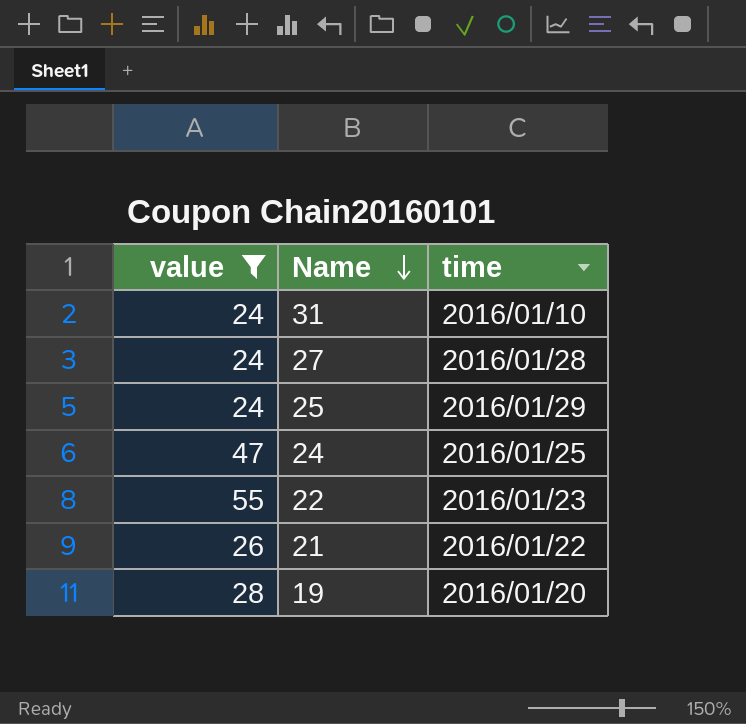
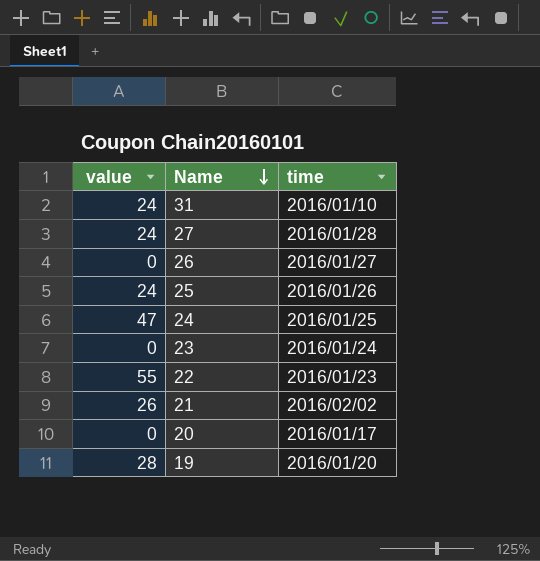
filter: value != 0 -> none
25 | time: 2016/01/29 -> 2016/01/26
21 | time: 2016/01/22 -> 2016/02/02

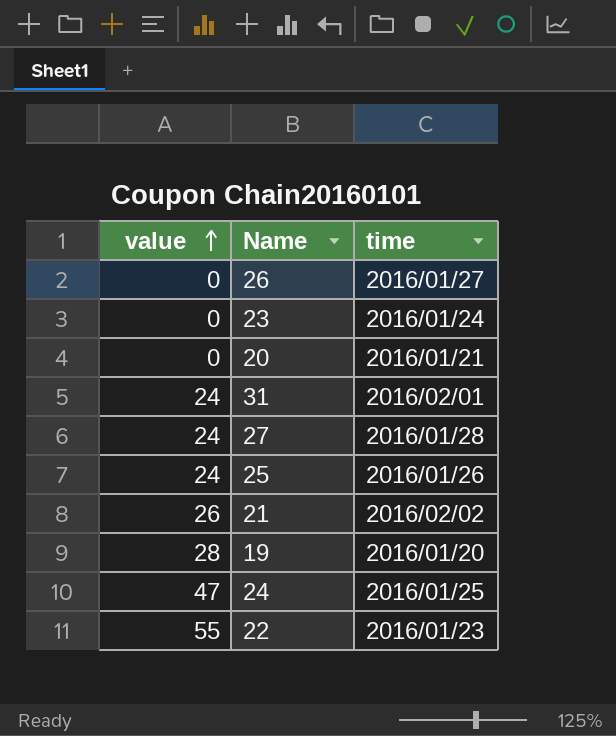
row order: Name descending -> value ascending
20 | time: 2016/01/17 -> 2016/01/21
31 | time: 2016/01/10 -> 2016/02/01

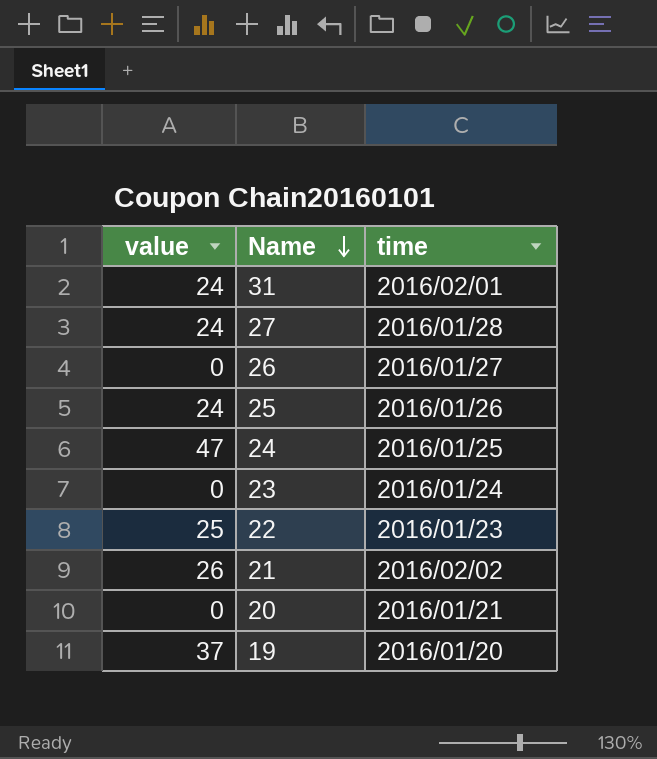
row order: value ascending -> Name descending
22 | value: 55 -> 25
19 | value: 28 -> 37

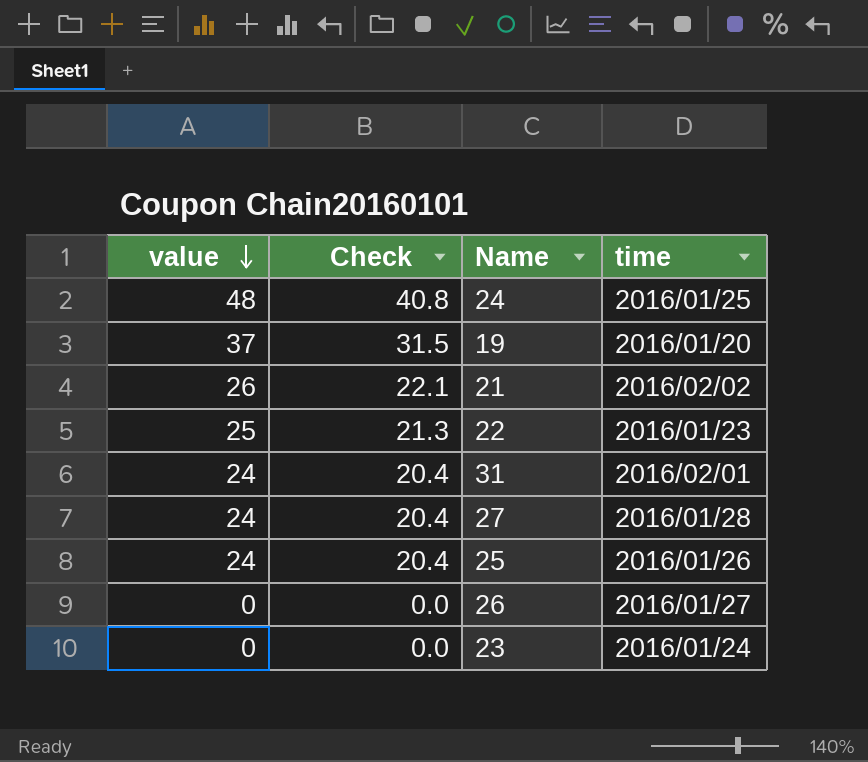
row order: Name descending -> value descending
column Check | formula: none -> [value] * 0.85
row 20: 0 | 2016/01/21 -> none
24 | value: 47 -> 48

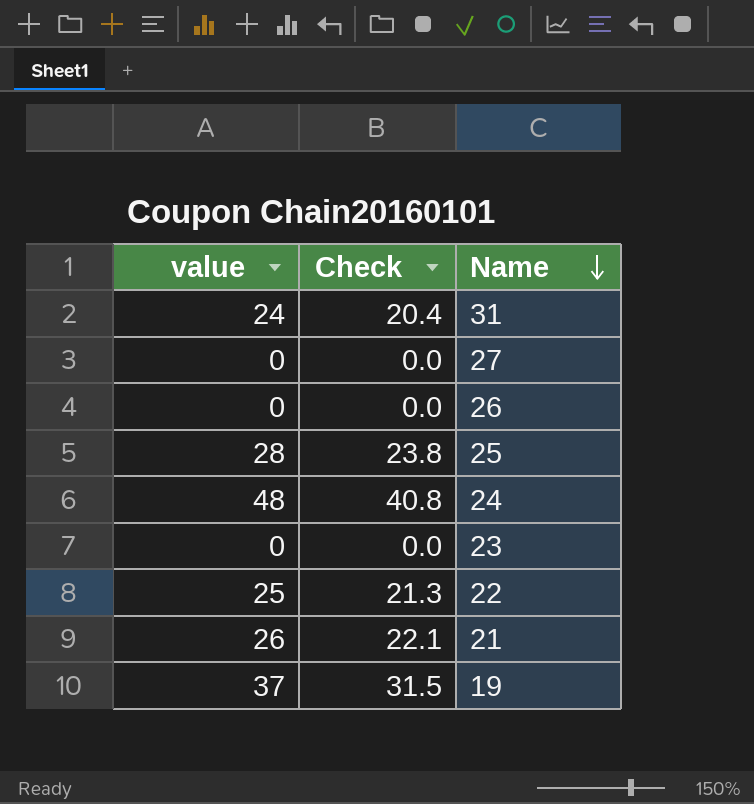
row order: value descending -> Name descending
column time | position: 4 -> none
27 | value: 24 -> 0
27 | Check: 20.4 -> 0.0
25 | value: 24 -> 28
25 | Check: 20.4 -> 23.8

